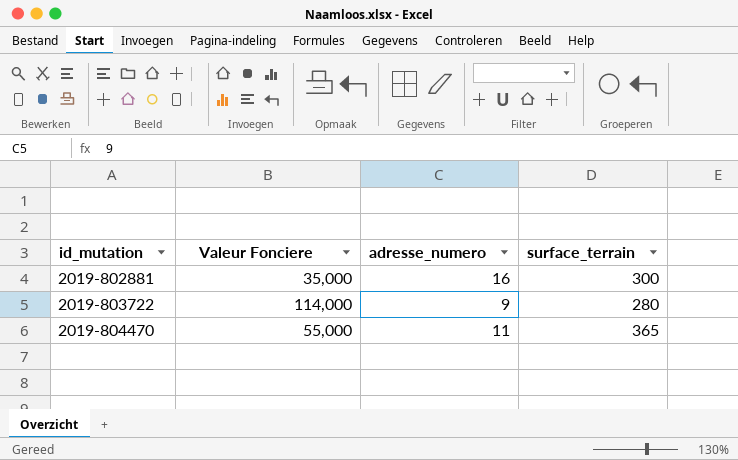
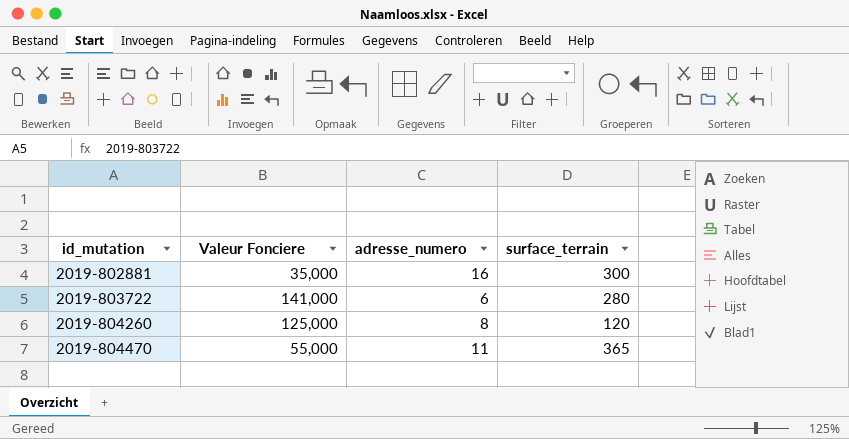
2019-803722 | Valeur Fonciere: 114,000 -> 141,000
2019-803722 | adresse_numero: 9 -> 6
row 2019-804260: none -> 125,000 | 8 | 120

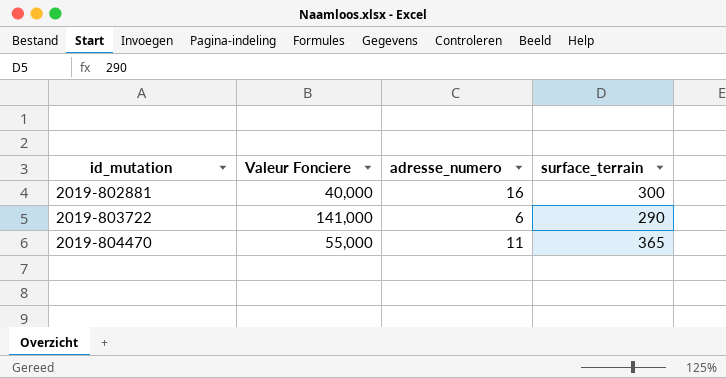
row 2019-804260: 125,000 | 8 | 120 -> none
2019-802881 | Valeur Fonciere: 35,000 -> 40,000
2019-803722 | surface_terrain: 280 -> 290

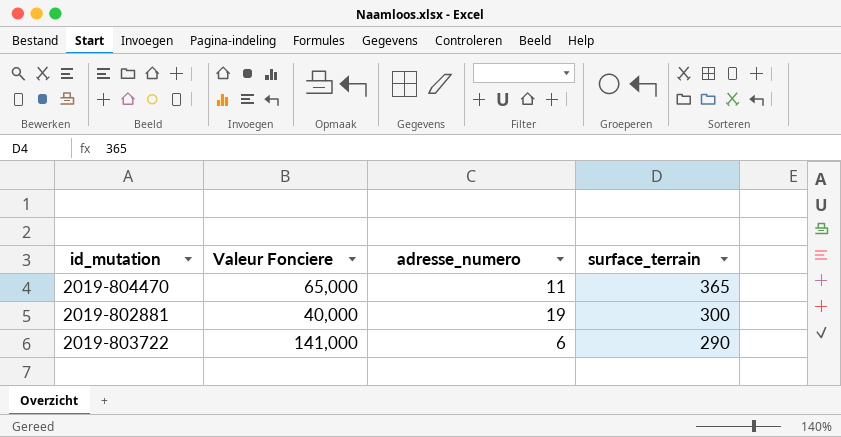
row order: id_mutation ascending -> surface_terrain descending
2019-804470 | Valeur Fonciere: 55,000 -> 65,000
2019-802881 | adresse_numero: 16 -> 19

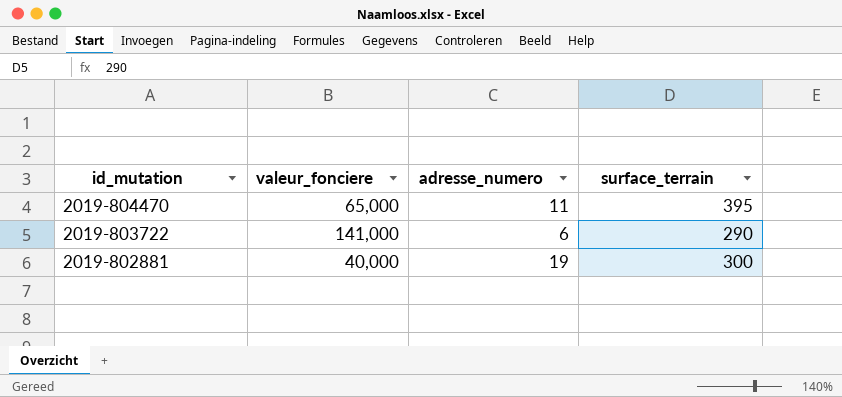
row order: surface_terrain descending -> id_mutation descending
column name: Valeur Fonciere -> valeur_fonciere
2019-804470 | surface_terrain: 365 -> 395

